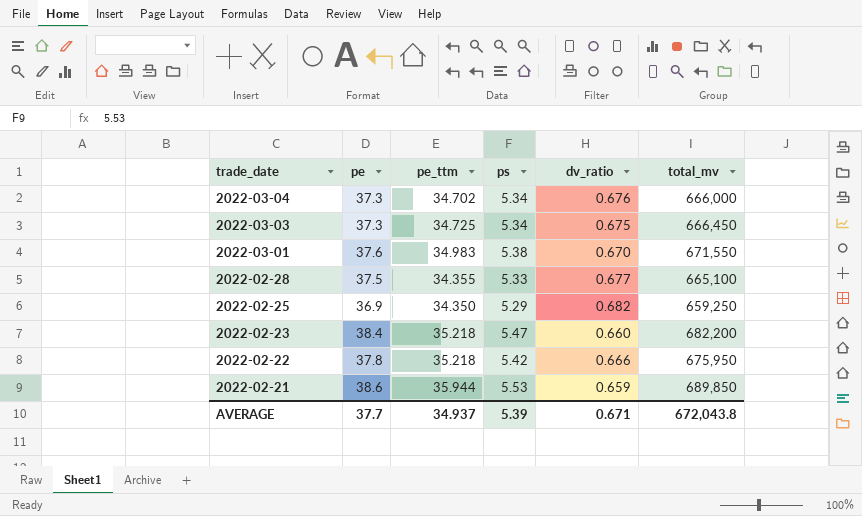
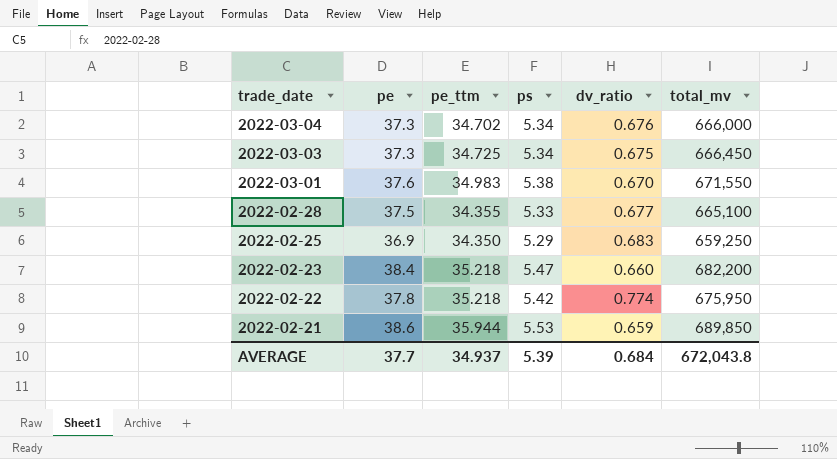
2022-02-25 | dv_ratio: 0.682 -> 0.683
2022-02-22 | dv_ratio: 0.666 -> 0.774
AVERAGE | dv_ratio: 0.671 -> 0.684

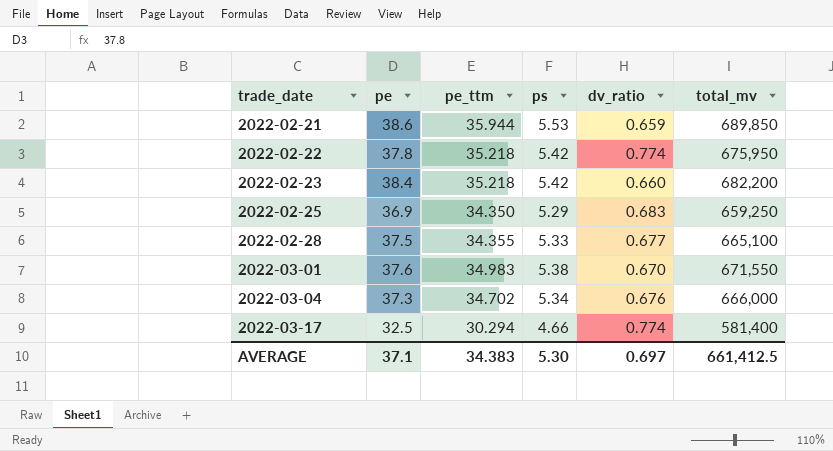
row order: trade_date descending -> trade_date ascending
row 2022-03-03: 37.3 | 34.725 | 5.34 | 0.675 | 666,450 -> none
2022-02-23 | ps: 5.47 -> 5.42
row 2022-03-17: none -> 32.5 | 30.294 | 4.66 | 0.774 | 581,400
AVERAGE | pe: 37.7 -> 37.1
AVERAGE | pe_ttm: 34.937 -> 34.383
AVERAGE | ps: 5.39 -> 5.30
AVERAGE | dv_ratio: 0.684 -> 0.697
AVERAGE | total_mv: 672,043.8 -> 661,412.5

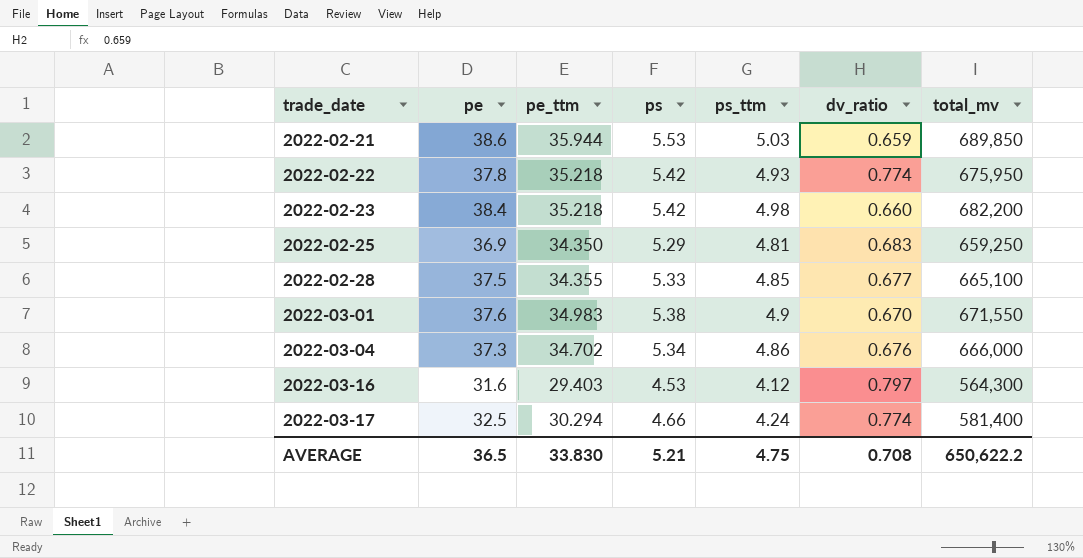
column ps_ttm | position: none -> 5
row 2022-03-16: none -> 31.6 | 29.403 | 4.53 | 4.12 | 0.797 | 564,300
AVERAGE | pe: 37.1 -> 36.5
AVERAGE | pe_ttm: 34.383 -> 33.830
AVERAGE | ps: 5.30 -> 5.21
AVERAGE | dv_ratio: 0.697 -> 0.708
AVERAGE | total_mv: 661,412.5 -> 650,622.2

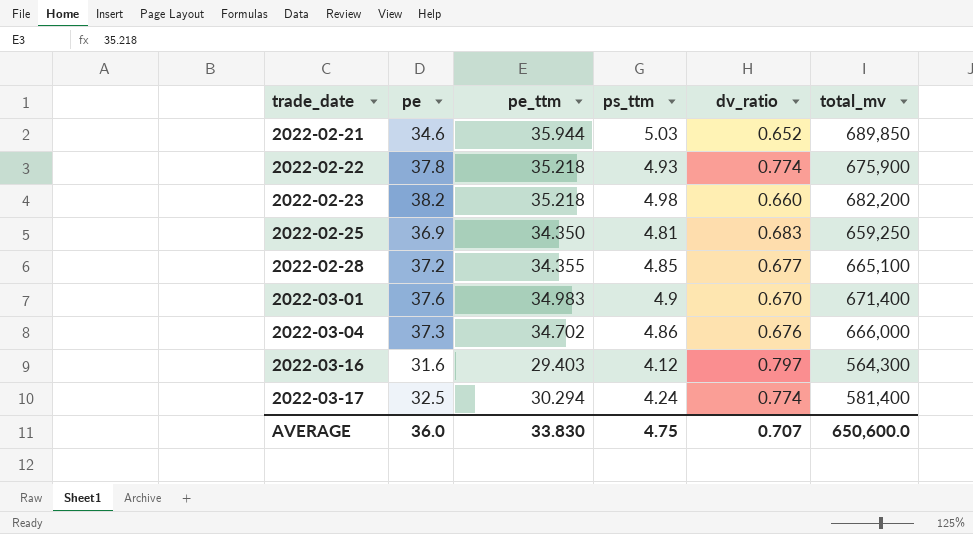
column ps | position: 4 -> none
2022-02-21 | pe: 38.6 -> 34.6
2022-02-21 | dv_ratio: 0.659 -> 0.652
2022-02-22 | total_mv: 675,950 -> 675,900
2022-02-23 | pe: 38.4 -> 38.2
2022-02-28 | pe: 37.5 -> 37.2
2022-03-01 | total_mv: 671,550 -> 671,400
AVERAGE | pe: 36.5 -> 36.0
AVERAGE | dv_ratio: 0.708 -> 0.707
AVERAGE | total_mv: 650,622.2 -> 650,600.0

